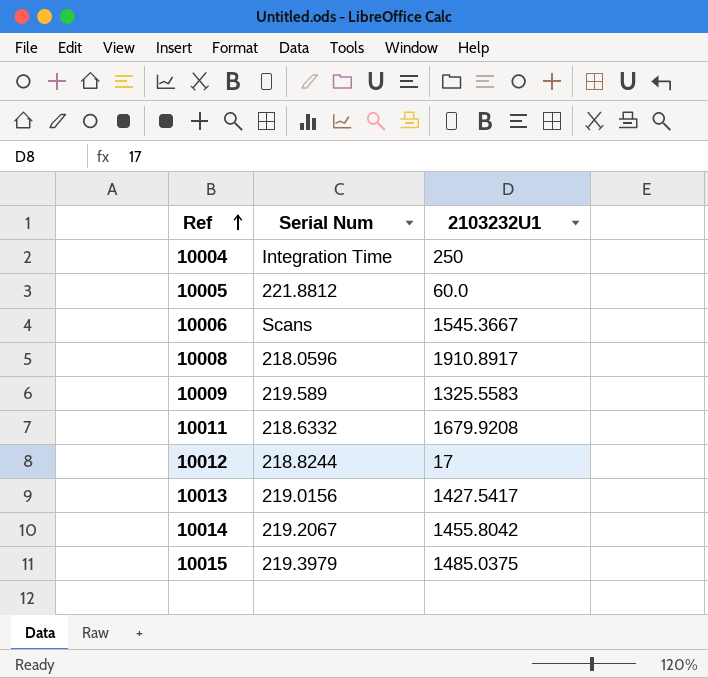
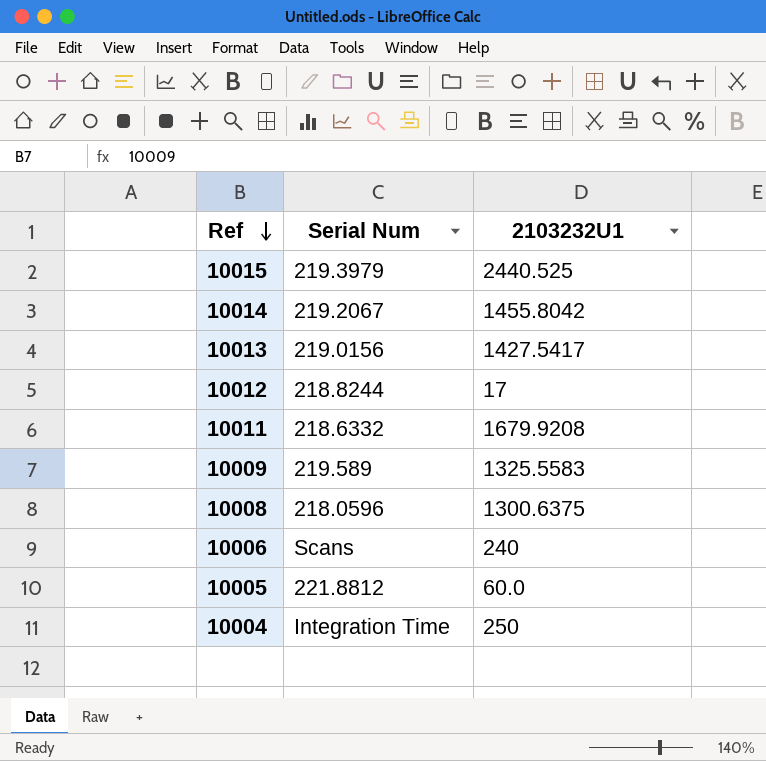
row order: Ref ascending -> Ref descending
10015 | 2103232U1: 1485.0375 -> 2440.525
10008 | 2103232U1: 1910.8917 -> 1300.6375
10006 | 2103232U1: 1545.3667 -> 240

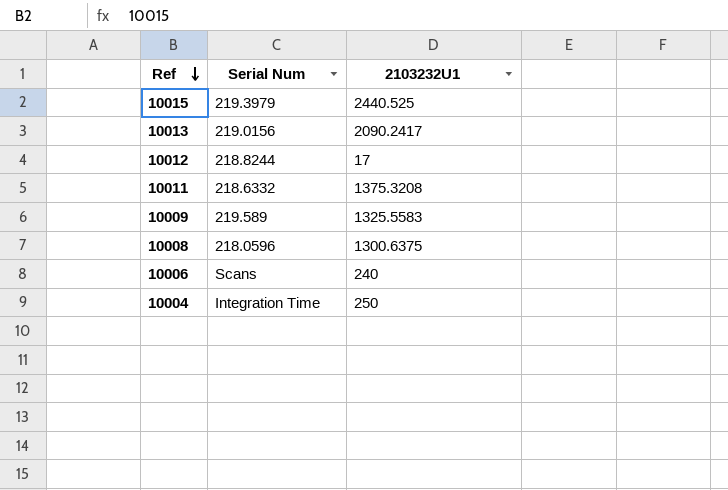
row 10014: 219.2067 | 1455.8042 -> none
row 10005: 221.8812 | 60.0 -> none
10013 | 2103232U1: 1427.5417 -> 2090.2417
10011 | 2103232U1: 1679.9208 -> 1375.3208

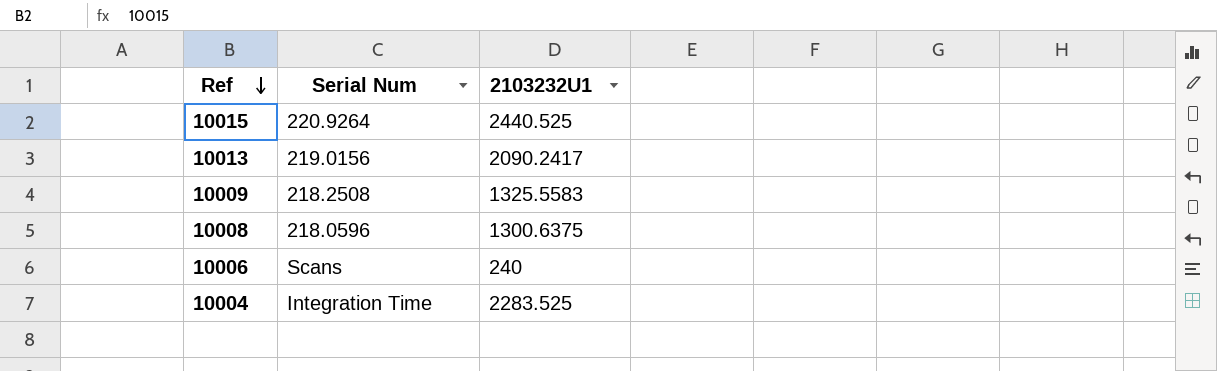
row 10012: 218.8244 | 17 -> none
row 10011: 218.6332 | 1375.3208 -> none
10015 | Serial Num: 219.3979 -> 220.9264
10009 | Serial Num: 219.589 -> 218.2508
10004 | 2103232U1: 250 -> 2283.525

